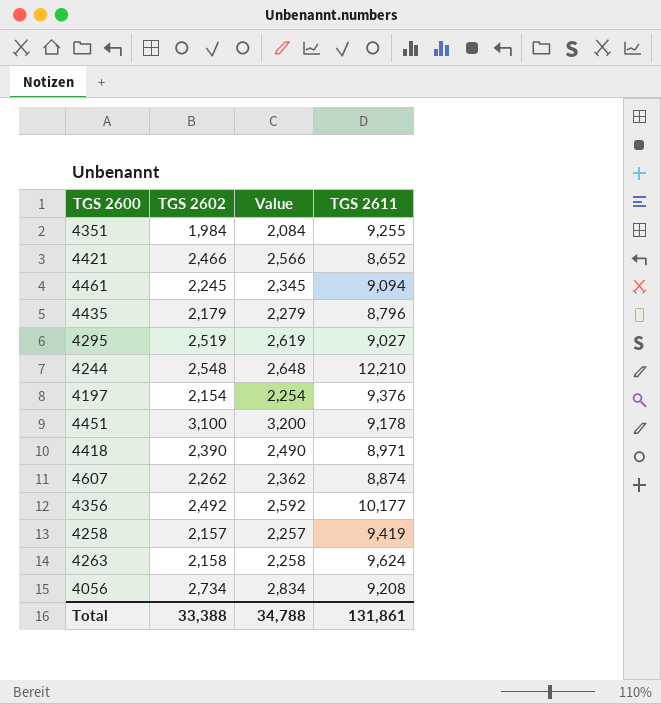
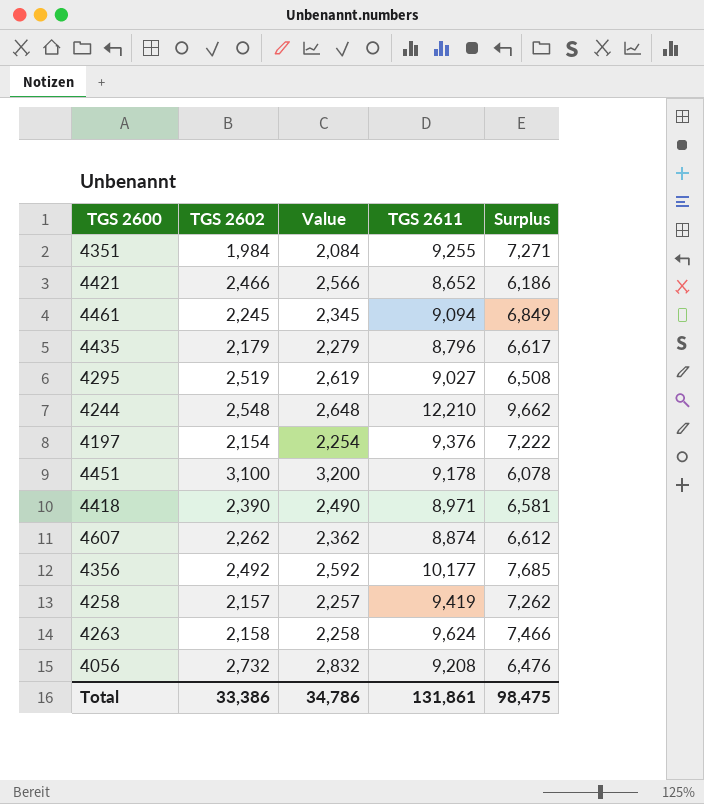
column Surplus | formula: none -> [TGS 2611] - [TGS 2602]
4056 | TGS 2602: 2,734 -> 2,732
4056 | Value: 2,834 -> 2,832
Total | TGS 2602: 33,388 -> 33,386
Total | Value: 34,788 -> 34,786

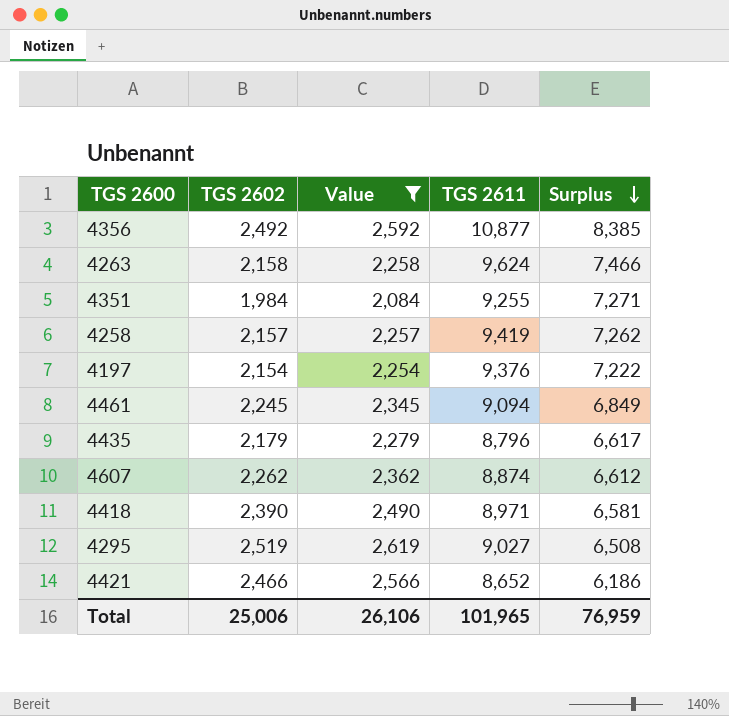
filter: none -> Value <= 2,619
row order: none -> Surplus descending
4356 | TGS 2611: 10,177 -> 10,877
4356 | Surplus: 7,685 -> 8,385
Total | TGS 2602: 33,386 -> 25,006
Total | Value: 34,786 -> 26,106
Total | TGS 2611: 131,861 -> 101,965
Total | Surplus: 98,475 -> 76,959

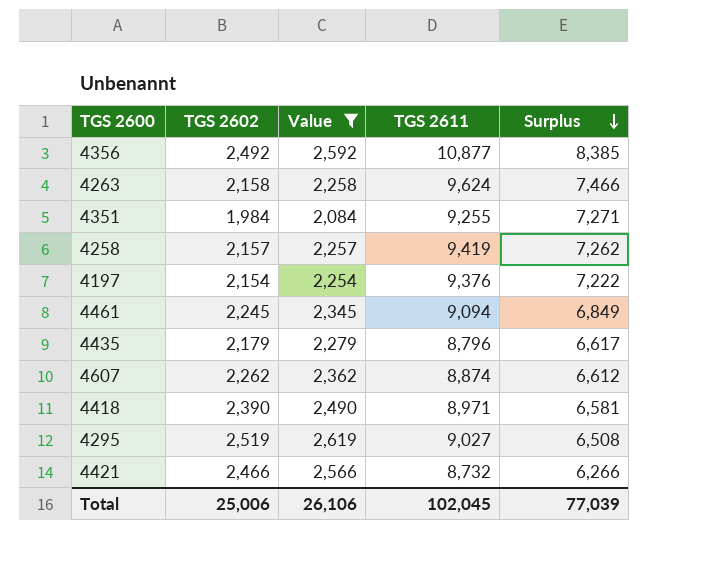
4421 | TGS 2611: 8,652 -> 8,732
4421 | Surplus: 6,186 -> 6,266
Total | TGS 2611: 101,965 -> 102,045
Total | Surplus: 76,959 -> 77,039

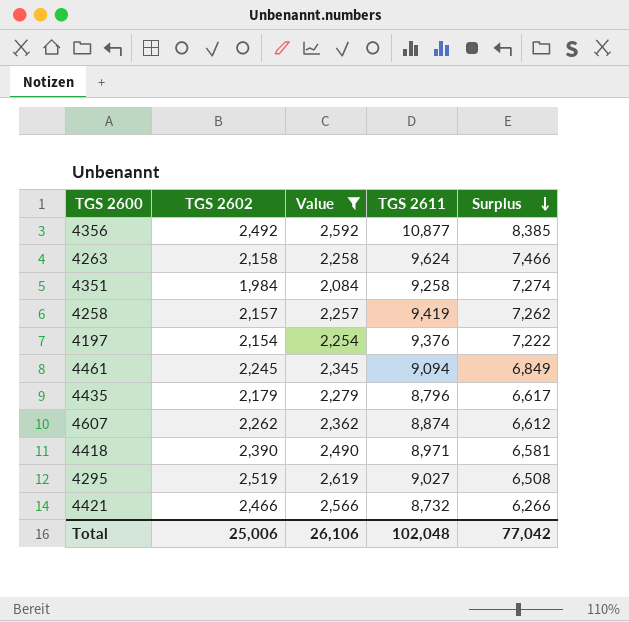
4351 | TGS 2611: 9,255 -> 9,258
4351 | Surplus: 7,271 -> 7,274
Total | TGS 2611: 102,045 -> 102,048
Total | Surplus: 77,039 -> 77,042

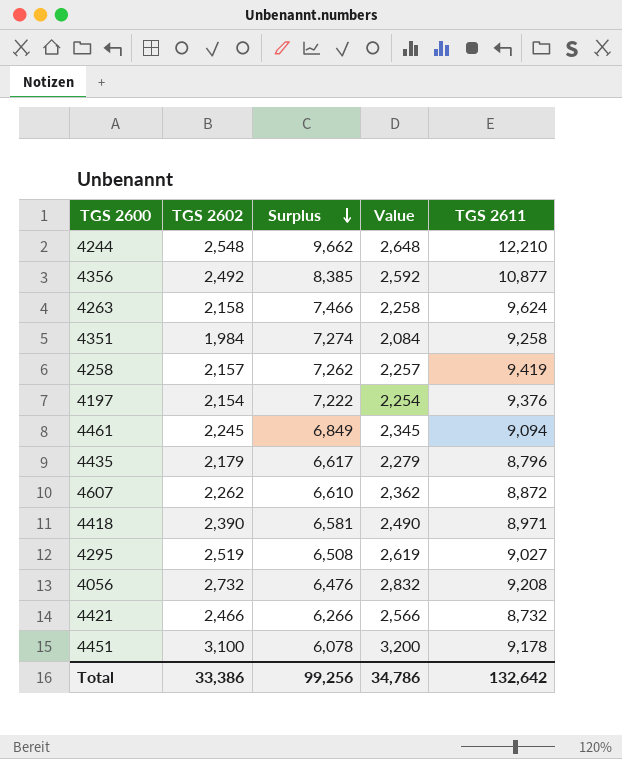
filter: Value <= 2,619 -> none
column Surplus | position: 5 -> 3
4607 | Surplus: 6,612 -> 6,610
4607 | TGS 2611: 8,874 -> 8,872
Total | TGS 2602: 25,006 -> 33,386
Total | Surplus: 77,042 -> 99,256
Total | Value: 26,106 -> 34,786
Total | TGS 2611: 102,048 -> 132,642

